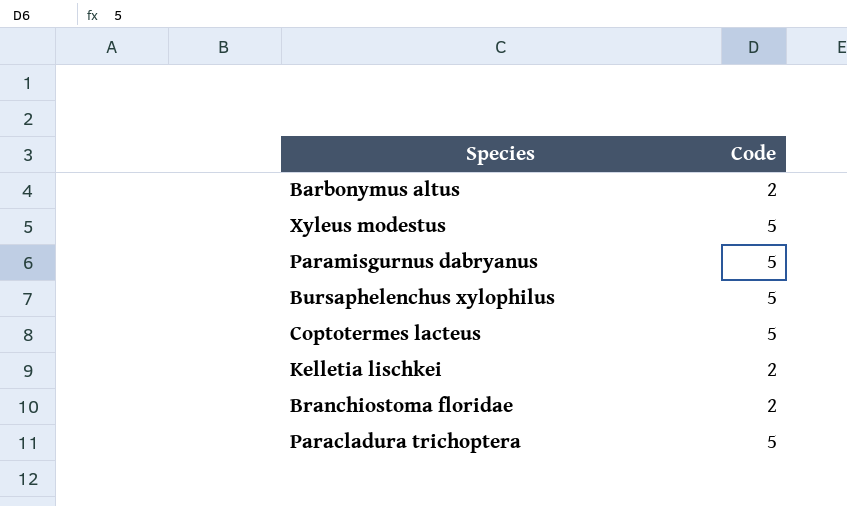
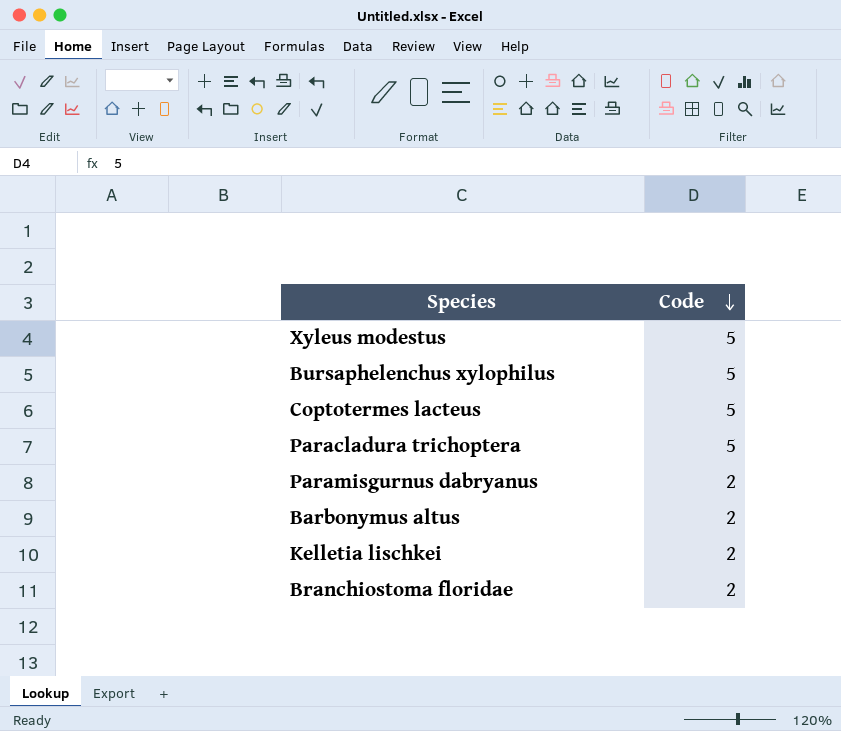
row order: none -> Code descending
Paramisgurnus dabryanus | Code: 5 -> 2

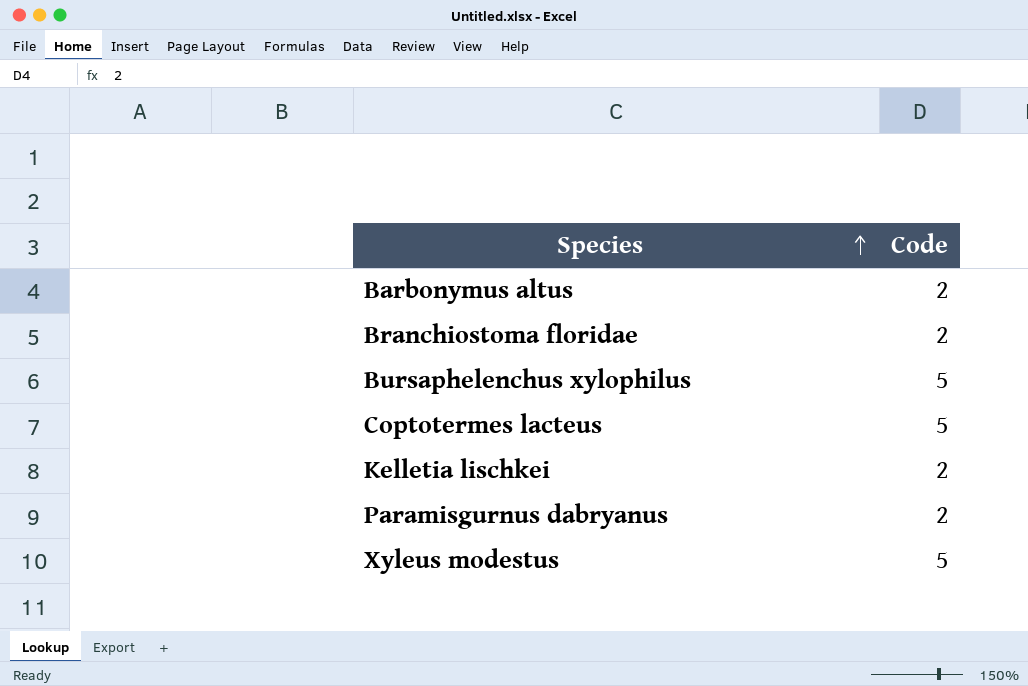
row order: Code descending -> Species ascending
row Paracladura trichoptera: 5 -> none

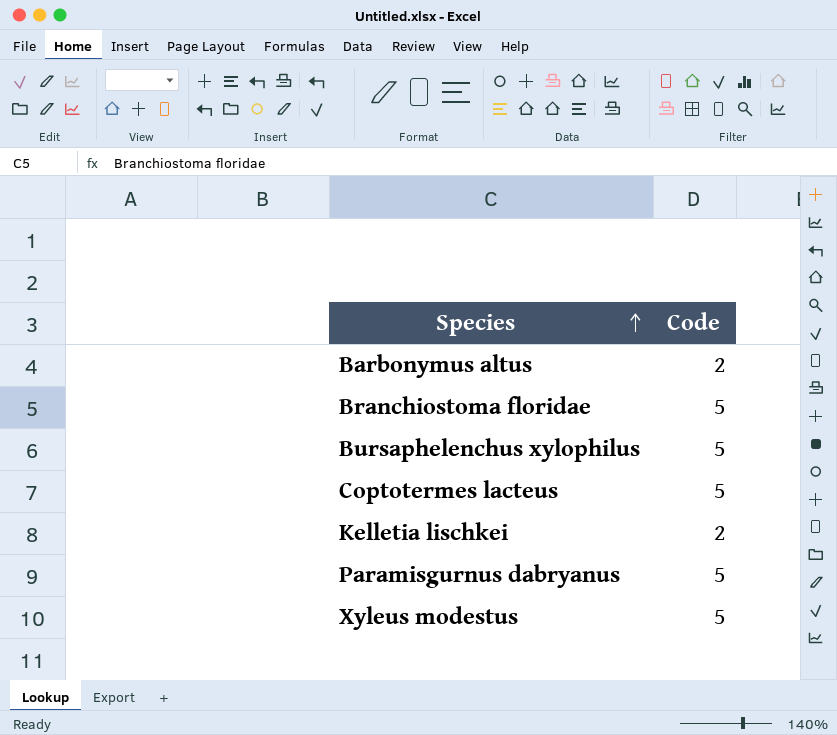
Branchiostoma floridae | Code: 2 -> 5
Paramisgurnus dabryanus | Code: 2 -> 5

